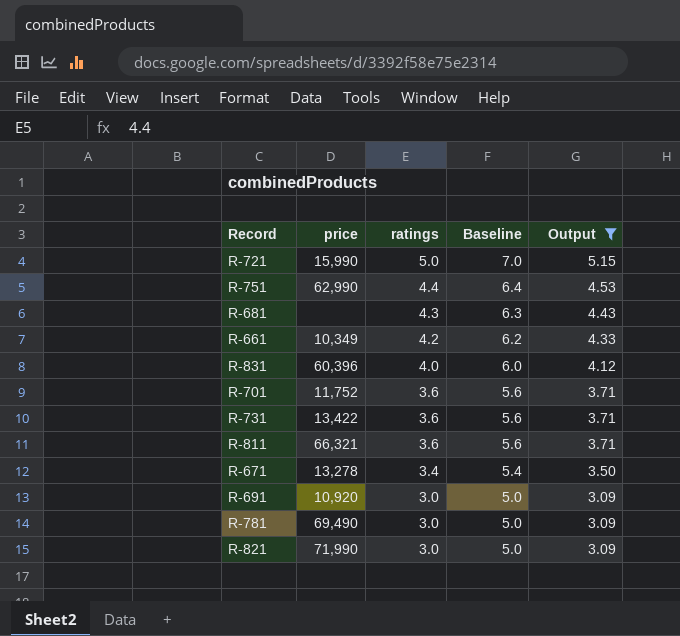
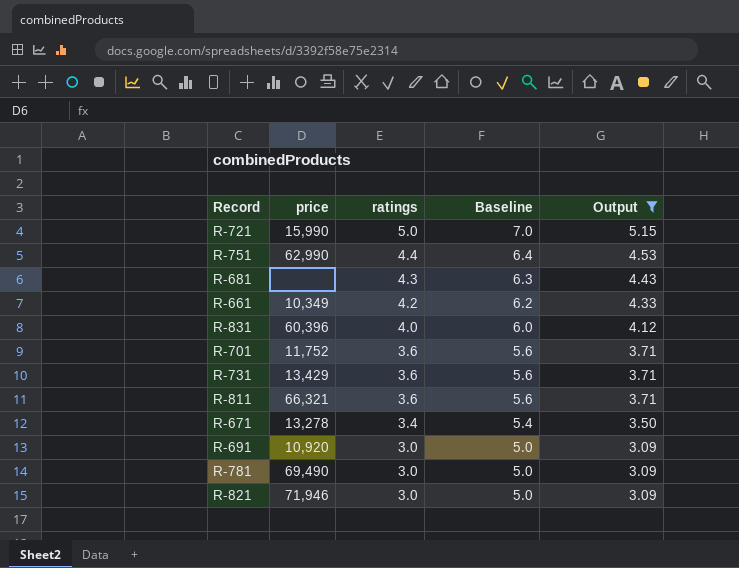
R-731 | price: 13,422 -> 13,429
R-821 | price: 71,990 -> 71,946

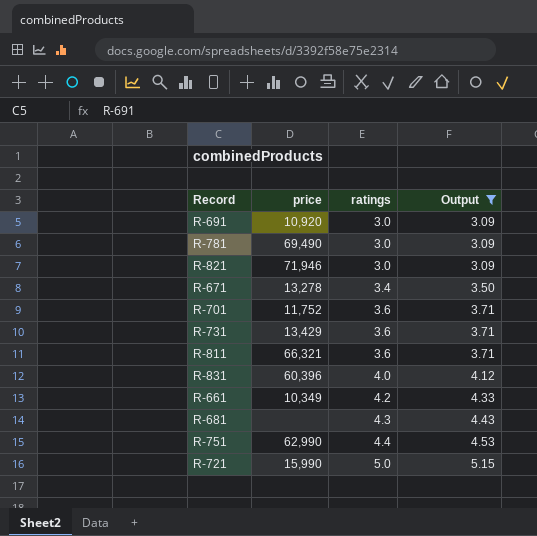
row order: ratings descending -> ratings ascending
column Baseline | formula: [ratings] + 2 -> none

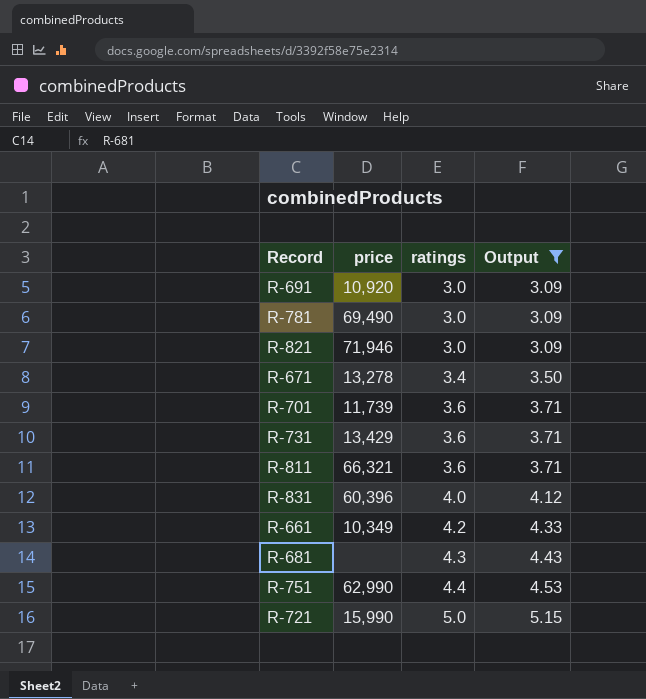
R-701 | price: 11,752 -> 11,739

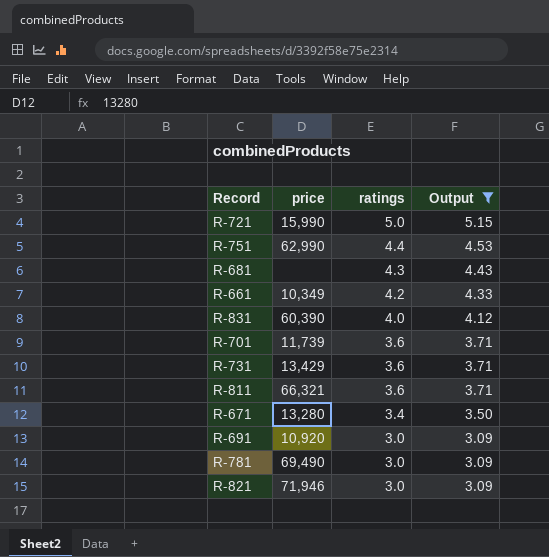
row order: ratings ascending -> ratings descending
R-831 | price: 60,396 -> 60,390
R-671 | price: 13,278 -> 13,280

